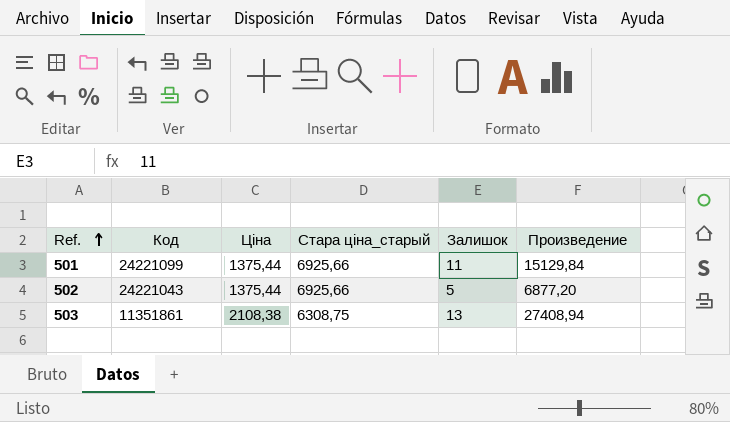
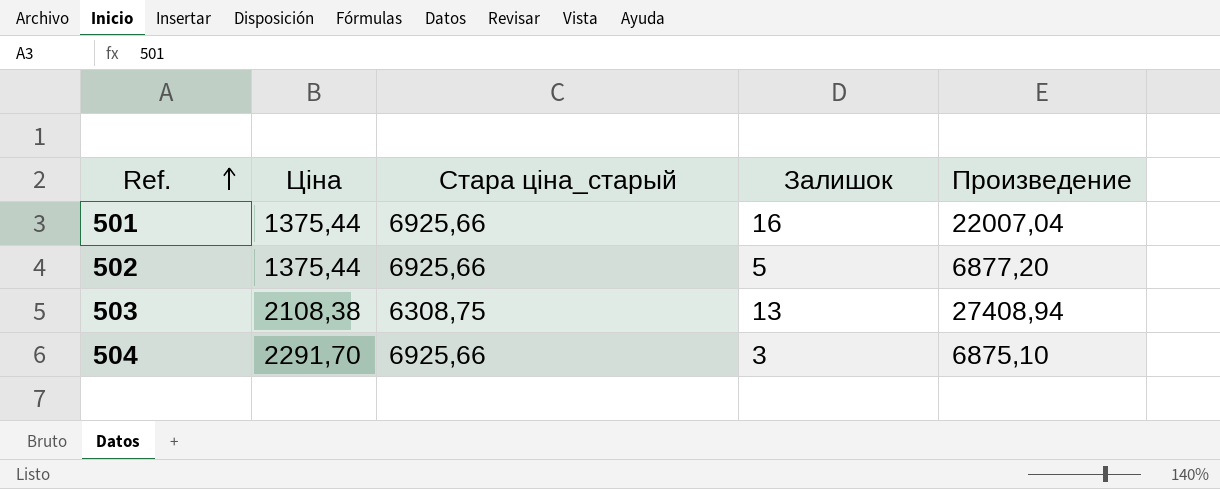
column Код | position: 2 -> none
501 | Залишок: 11 -> 16
501 | Произведение: 15129,84 -> 22007,04
row 504: none -> 2291,70 | 6925,66 | 3 | 6875,10

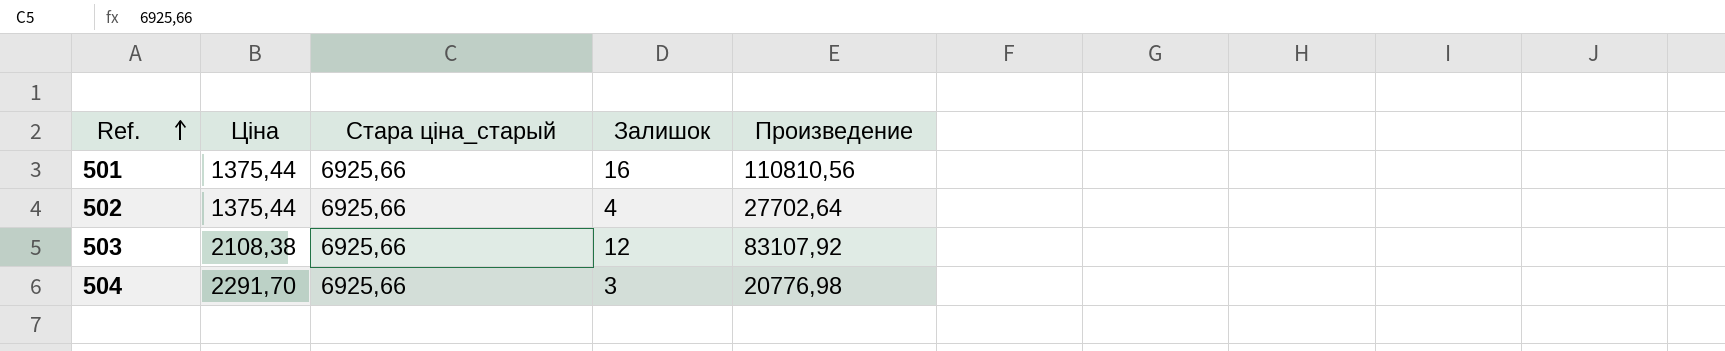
column Произведение | formula: [Ціна] * [Залишок] -> [Стара ціна_старый] * [Залишок]
502 | Залишок: 5 -> 4
503 | Стара ціна_старый: 6308,75 -> 6925,66
503 | Залишок: 13 -> 12

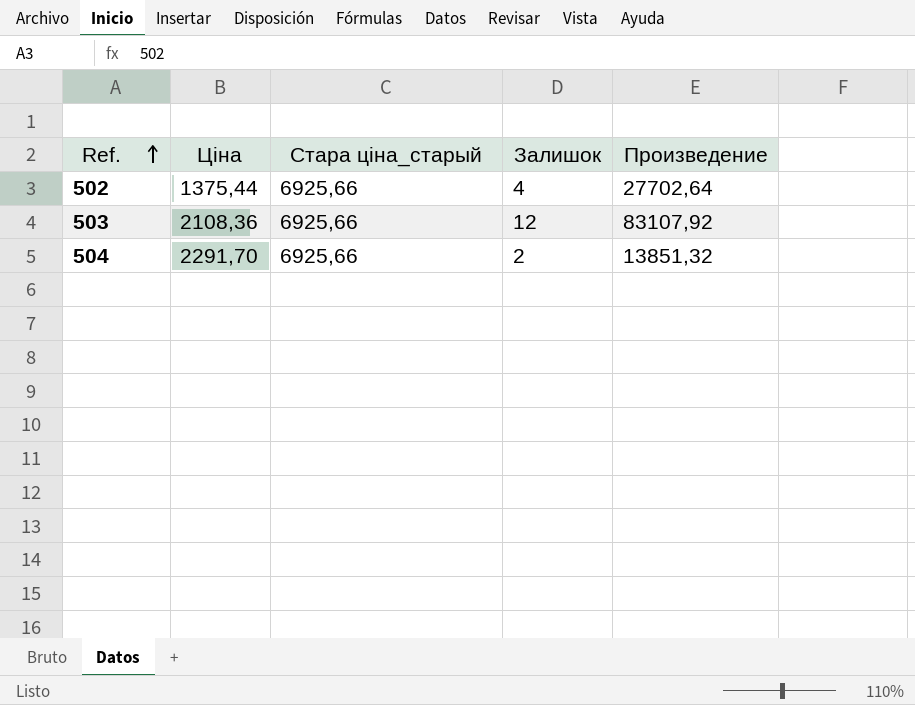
row 501: 1375,44 | 6925,66 | 16 | 110810,56 -> none
503 | Ціна: 2108,38 -> 2108,36
504 | Залишок: 3 -> 2
504 | Произведение: 20776,98 -> 13851,32

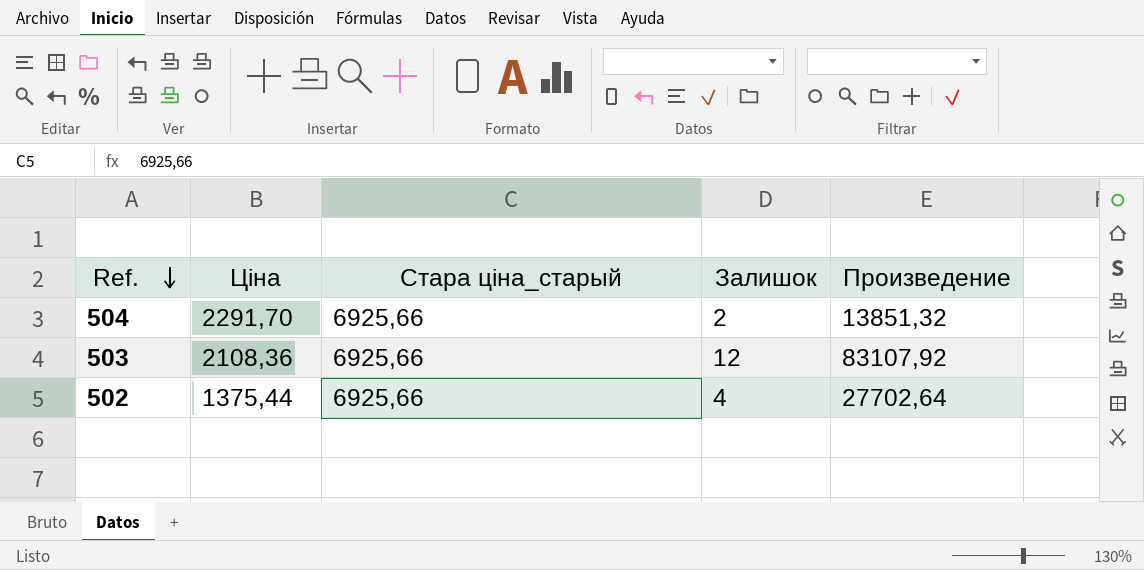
row order: Ref. ascending -> Ref. descending

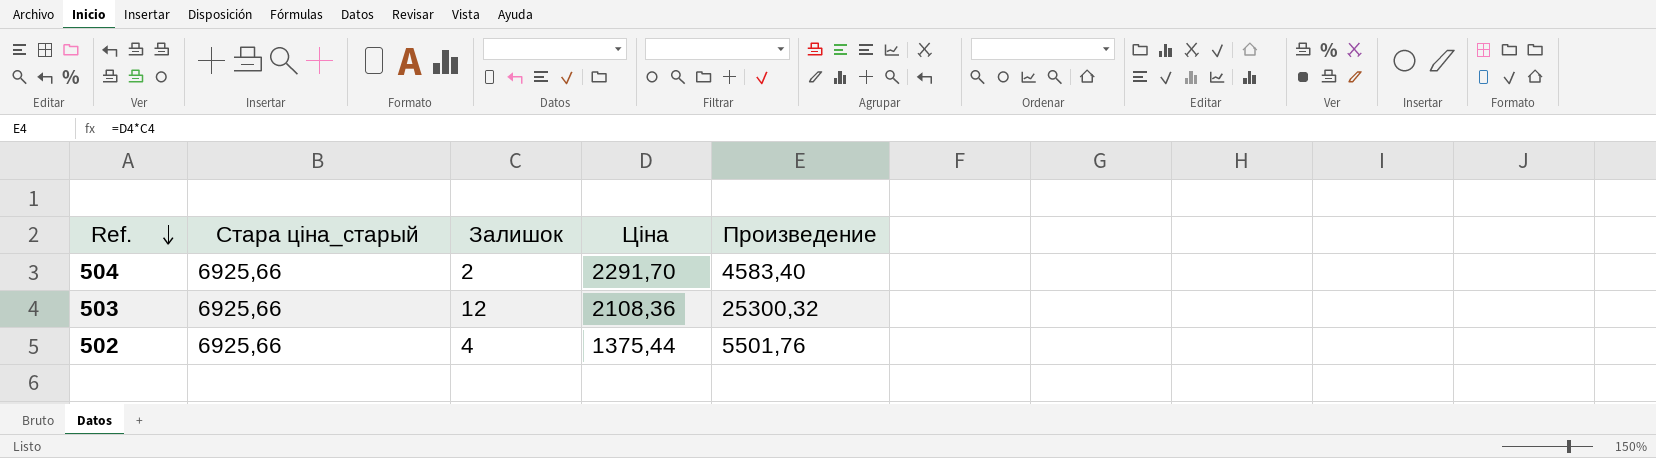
column Ціна | position: 2 -> 4
column Произведение | formula: [Стара ціна_старый] * [Залишок] -> [Залишок] * [Ціна]

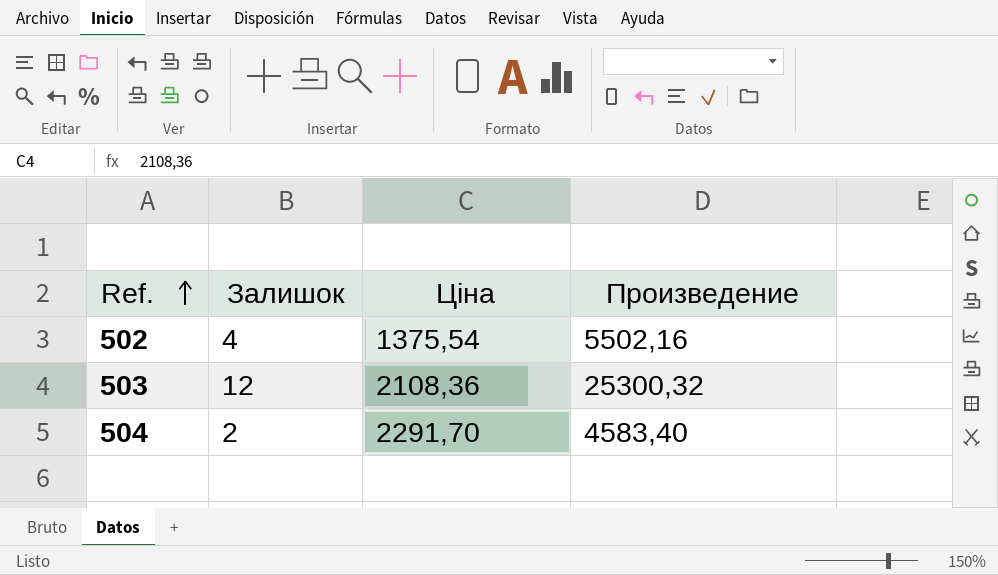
row order: Ref. descending -> Ref. ascending
column Стара ціна_старый | position: 2 -> none
502 | Ціна: 1375,44 -> 1375,54
502 | Произведение: 5501,76 -> 5502,16

